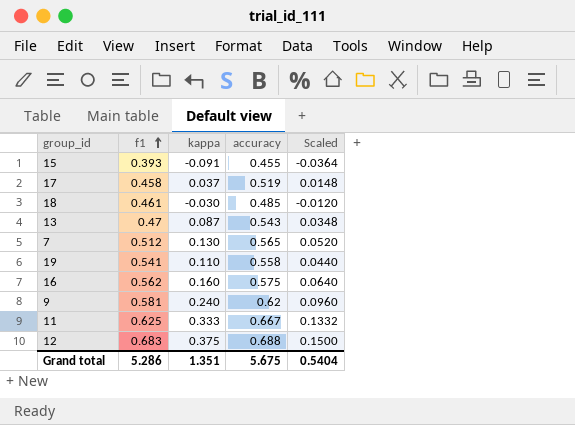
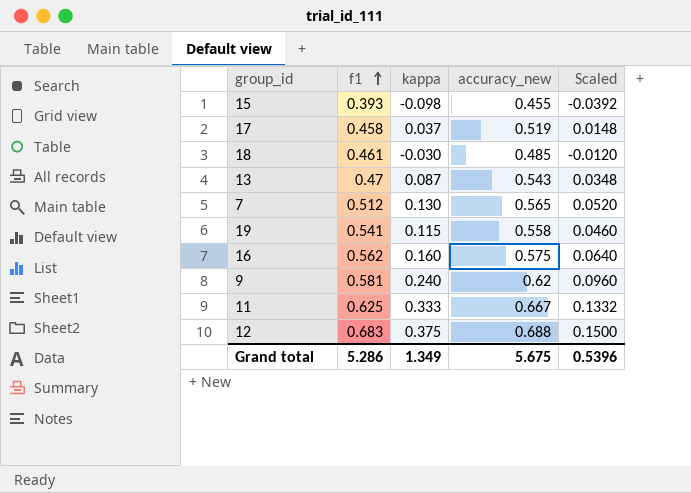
column name: accuracy -> accuracy_new
15 | kappa: -0.091 -> -0.098
15 | Scaled: -0.0364 -> -0.0392
19 | kappa: 0.110 -> 0.115
19 | Scaled: 0.0440 -> 0.0460
Grand total | kappa: 1.351 -> 1.349
Grand total | Scaled: 0.5404 -> 0.5396

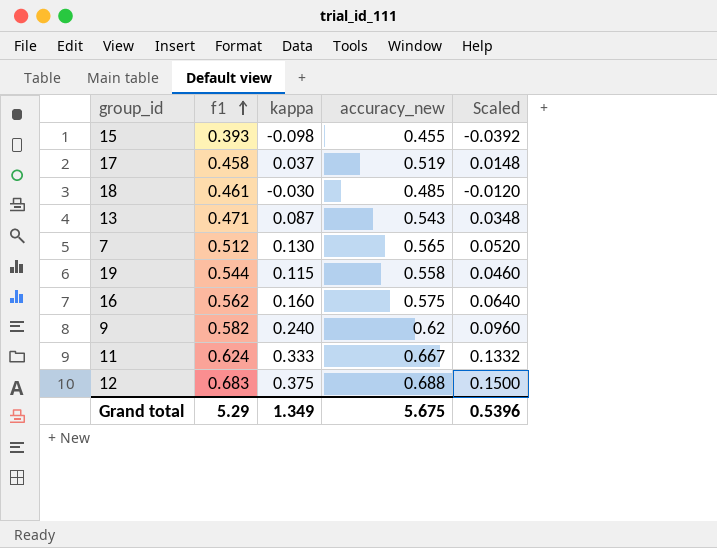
13 | f1: 0.47 -> 0.471
19 | f1: 0.541 -> 0.544
9 | f1: 0.581 -> 0.582
11 | f1: 0.625 -> 0.624
Grand total | f1: 5.286 -> 5.29

